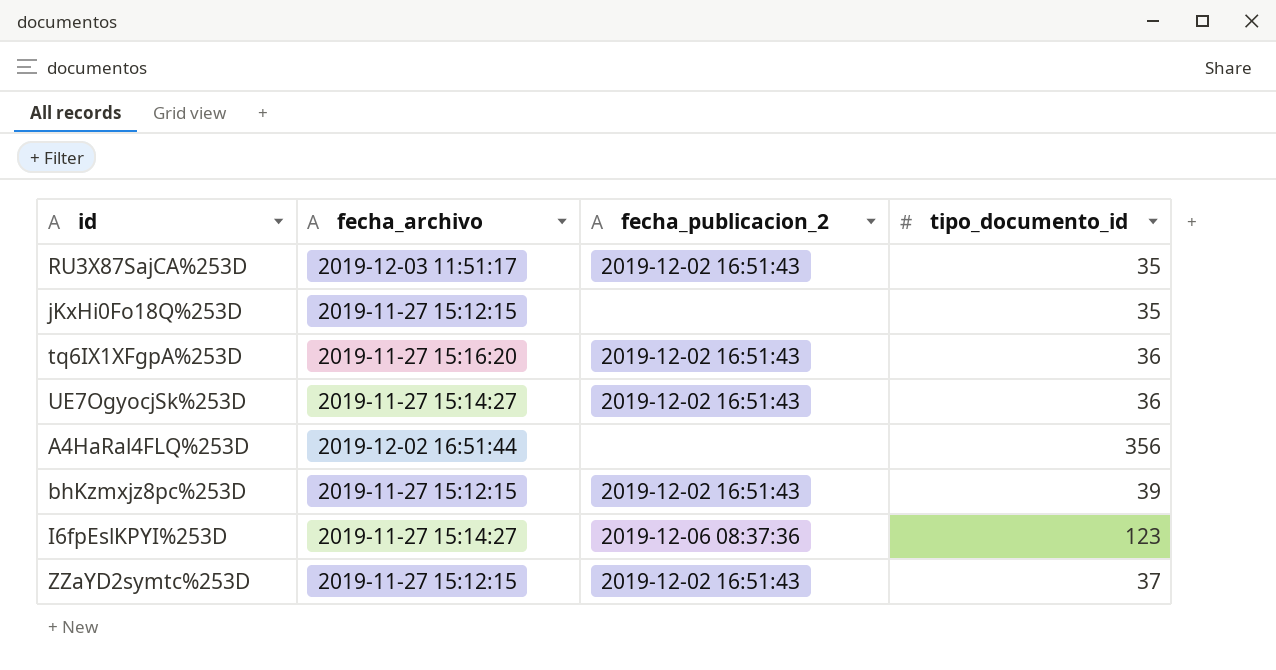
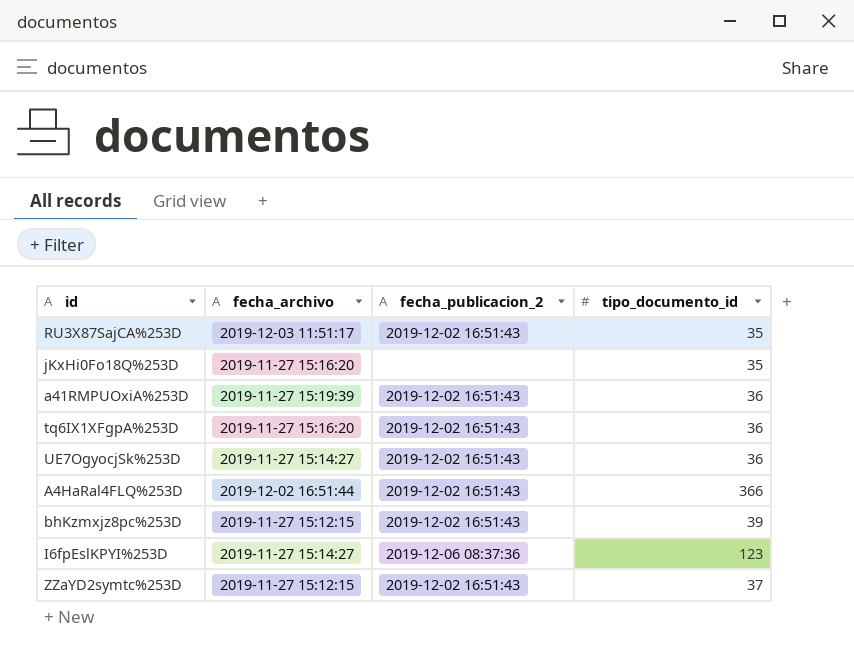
jKxHi0Fo18Q%253D | fecha_archivo: 2019-11-27 15:12:15 -> 2019-11-27 15:16:20
row a41RMPUOxiA%253D: none -> 2019-11-27 15:19:39 | 2019-12-02 16:51:43 | 36
A4HaRal4FLQ%253D | fecha_publicacion_2: none -> 2019-12-02 16:51:43
A4HaRal4FLQ%253D | tipo_documento_id: 356 -> 366

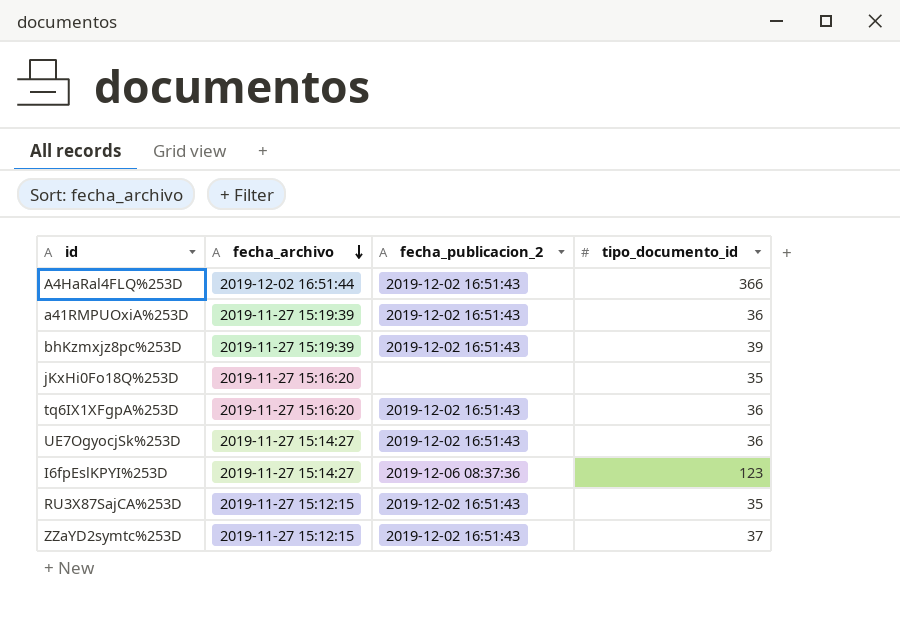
row order: none -> fecha_archivo descending
bhKzmxjz8pc%253D | fecha_archivo: 2019-11-27 15:12:15 -> 2019-11-27 15:19:39
RU3X87SajCA%253D | fecha_archivo: 2019-12-03 11:51:17 -> 2019-11-27 15:12:15

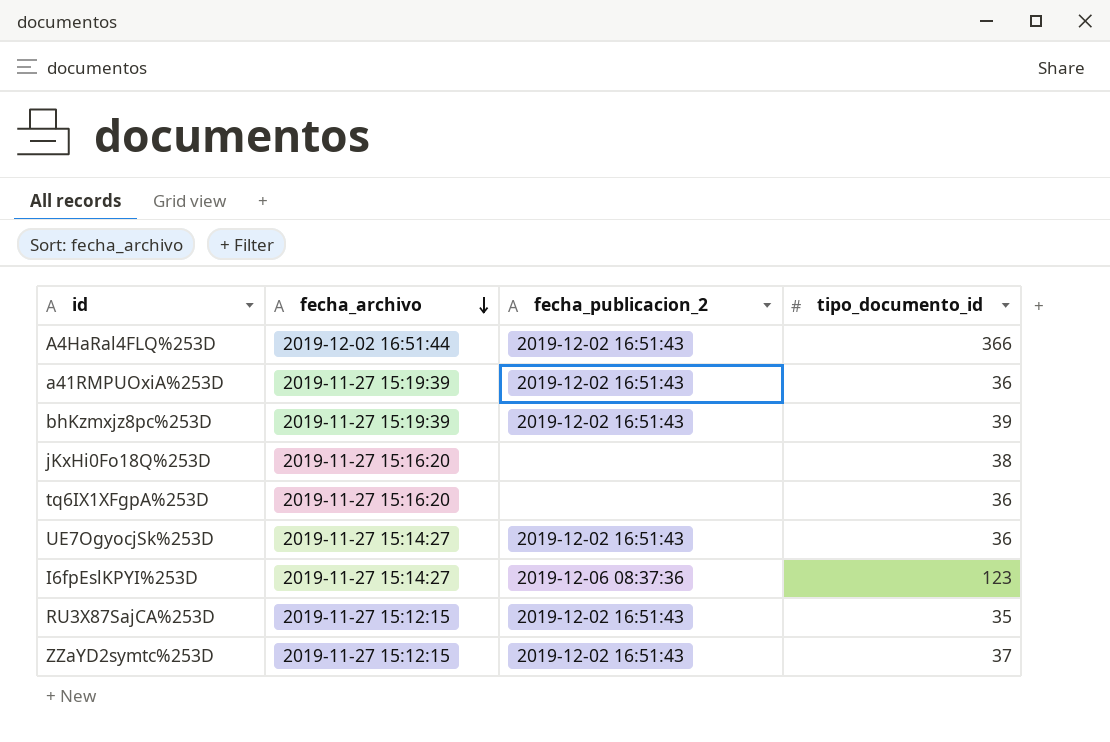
jKxHi0Fo18Q%253D | tipo_documento_id: 35 -> 38
tq6IX1XFgpA%253D | fecha_publicacion_2: 2019-12-02 16:51:43 -> none

